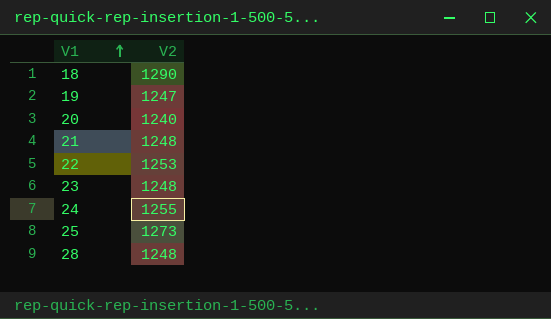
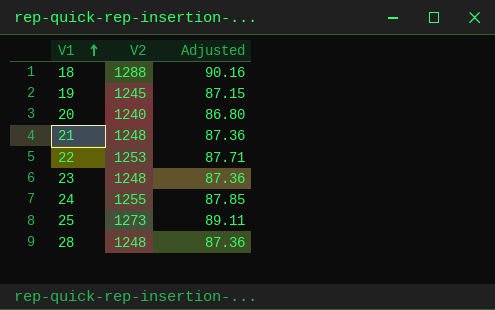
column Adjusted | formula: none -> [V2] * 0.07
18 | V2: 1290 -> 1288
19 | V2: 1247 -> 1245

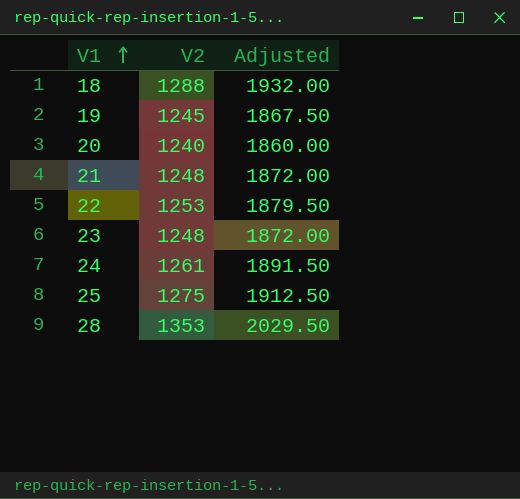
column Adjusted | formula: [V2] * 0.07 -> [V2] * 1.5
24 | V2: 1255 -> 1261
25 | V2: 1273 -> 1275
28 | V2: 1248 -> 1353

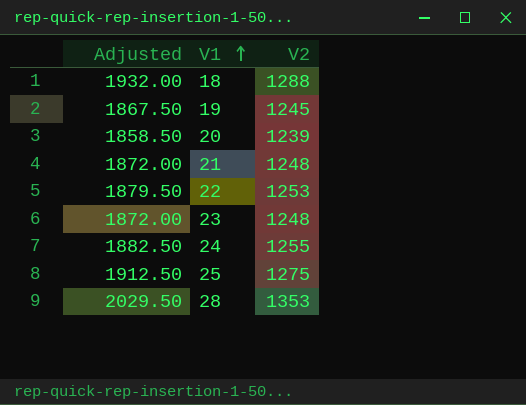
column Adjusted | position: 3 -> 1
20 | Adjusted: 1860.00 -> 1858.50
20 | V2: 1240 -> 1239
24 | Adjusted: 1891.50 -> 1882.50
24 | V2: 1261 -> 1255

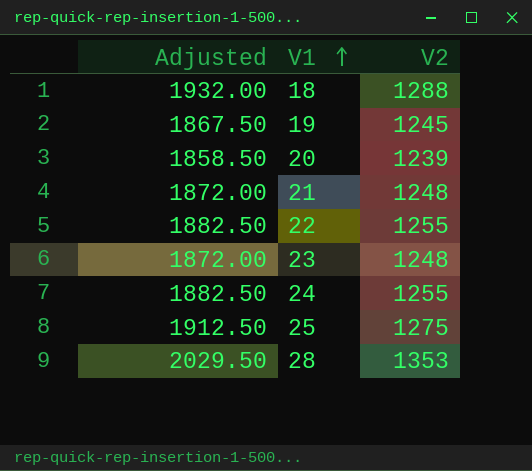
22 | Adjusted: 1879.50 -> 1882.50
22 | V2: 1253 -> 1255

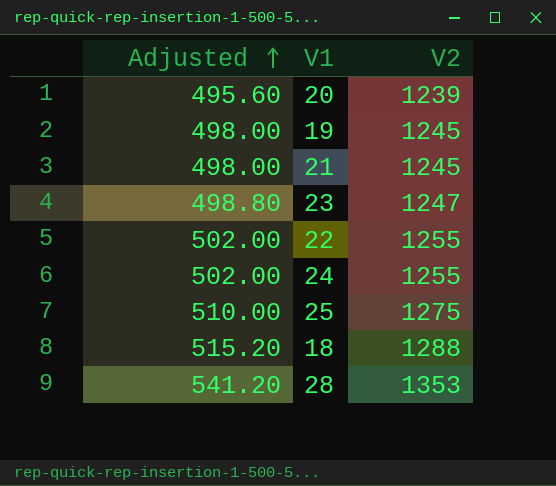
row order: V1 ascending -> Adjusted ascending
column Adjusted | formula: [V2] * 1.5 -> [V2] * 0.4
21 | V2: 1248 -> 1245
23 | V2: 1248 -> 1247

